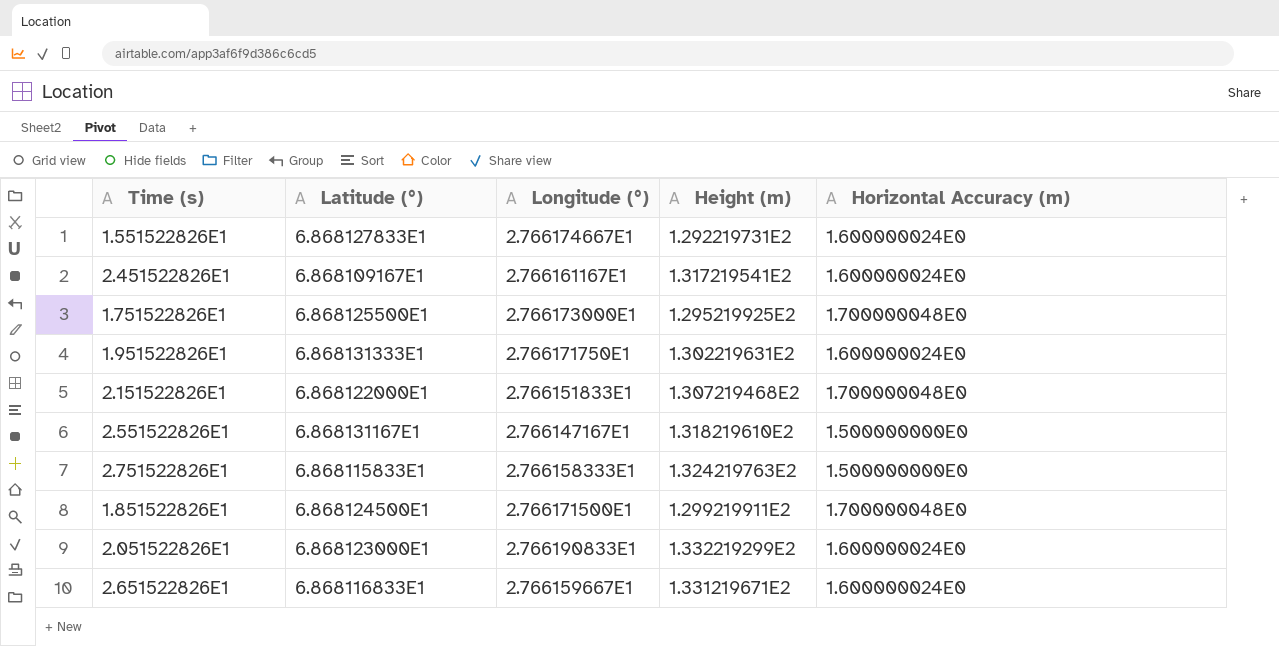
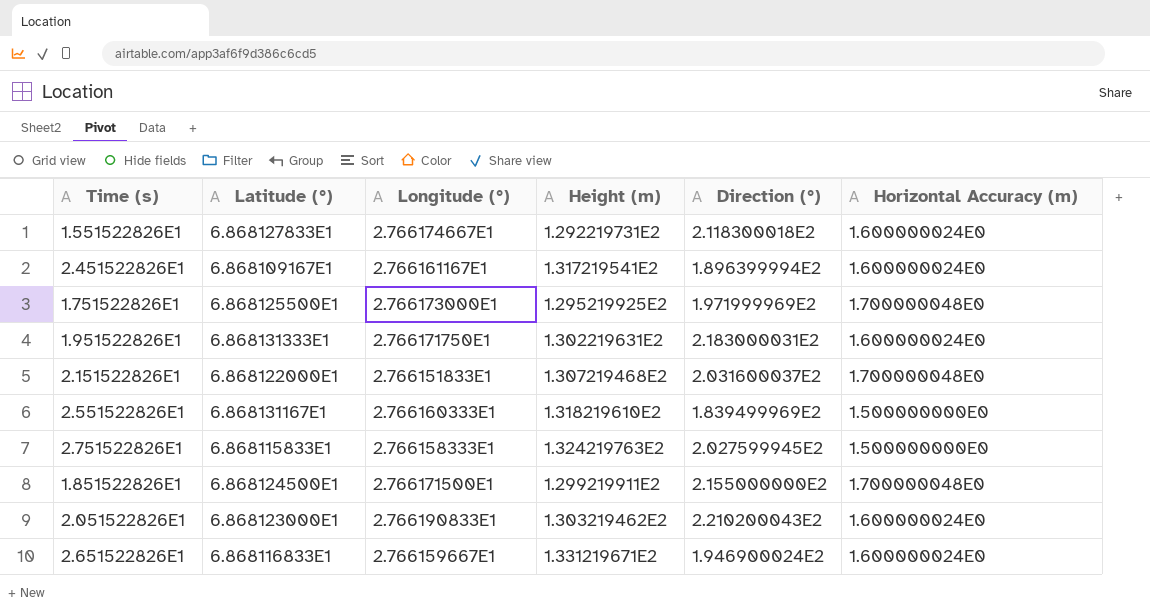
column Direction (°) | position: none -> 5
2.551522826E1 | Longitude (°): 2.766147167E1 -> 2.766160333E1
2.051522826E1 | Height (m): 1.332219299E2 -> 1.303219462E2

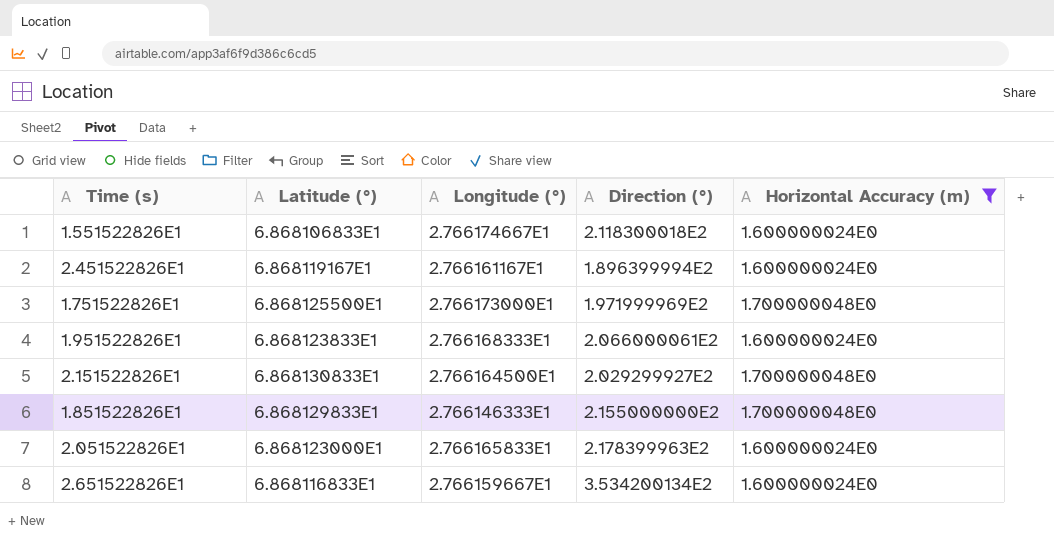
filter: none -> Horizontal Accuracy (m) != 1.500000000E0
column Height (m) | position: 4 -> none
1.551522826E1 | Latitude (°): 6.868127833E1 -> 6.868106833E1
2.451522826E1 | Latitude (°): 6.868109167E1 -> 6.868119167E1
1.951522826E1 | Latitude (°): 6.868131333E1 -> 6.868123833E1
1.951522826E1 | Longitude (°): 2.766171750E1 -> 2.766168333E1
1.951522826E1 | Direction (°): 2.183000031E2 -> 2.066000061E2
2.151522826E1 | Latitude (°): 6.868122000E1 -> 6.868130833E1
2.151522826E1 | Longitude (°): 2.766151833E1 -> 2.766164500E1
2.151522826E1 | Direction (°): 2.031600037E2 -> 2.029299927E2
1.851522826E1 | Latitude (°): 6.868124500E1 -> 6.868129833E1
1.851522826E1 | Longitude (°): 2.766171500E1 -> 2.766146333E1
2.051522826E1 | Longitude (°): 2.766190833E1 -> 2.766165833E1
2.051522826E1 | Direction (°): 2.210200043E2 -> 2.178399963E2
2.651522826E1 | Direction (°): 1.946900024E2 -> 3.534200134E2

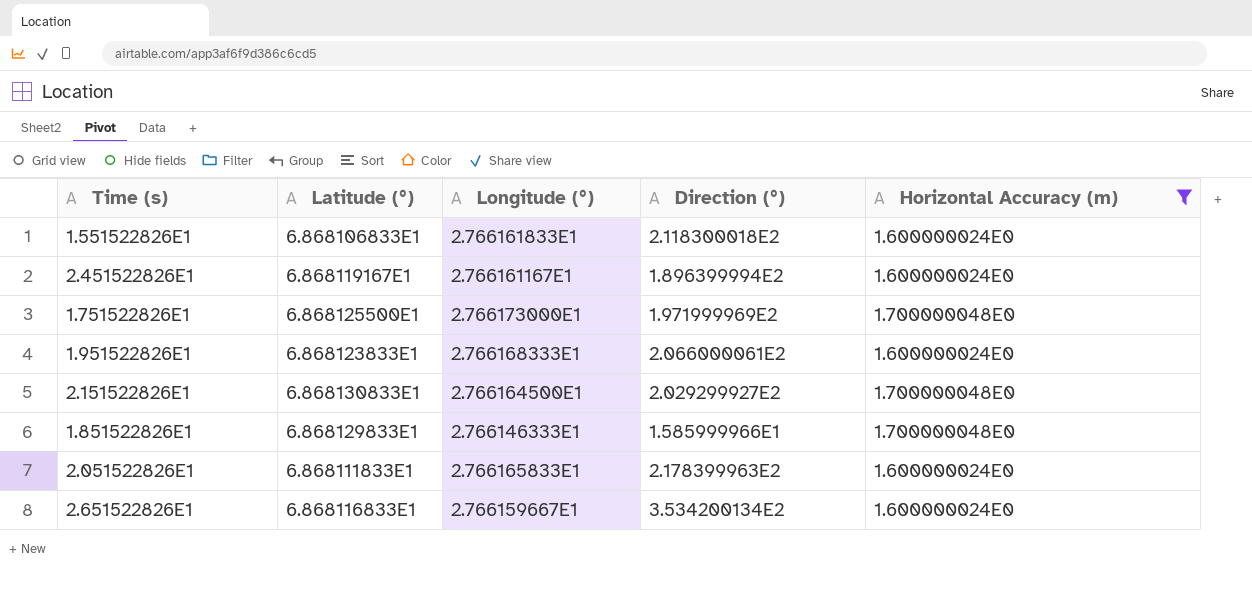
1.551522826E1 | Longitude (°): 2.766174667E1 -> 2.766161833E1
1.851522826E1 | Direction (°): 2.155000000E2 -> 1.585999966E1
2.051522826E1 | Latitude (°): 6.868123000E1 -> 6.868111833E1

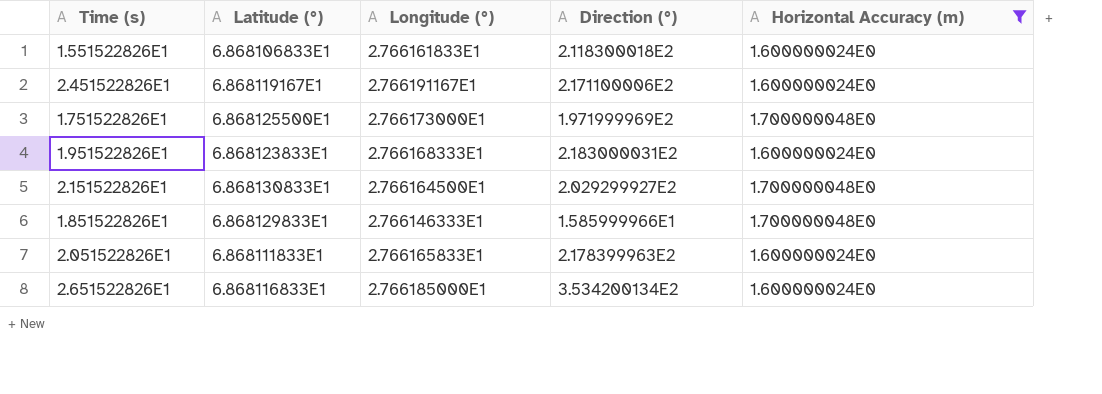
2.451522826E1 | Longitude (°): 2.766161167E1 -> 2.766191167E1
2.451522826E1 | Direction (°): 1.896399994E2 -> 2.171100006E2
1.951522826E1 | Direction (°): 2.066000061E2 -> 2.183000031E2
2.651522826E1 | Longitude (°): 2.766159667E1 -> 2.766185000E1

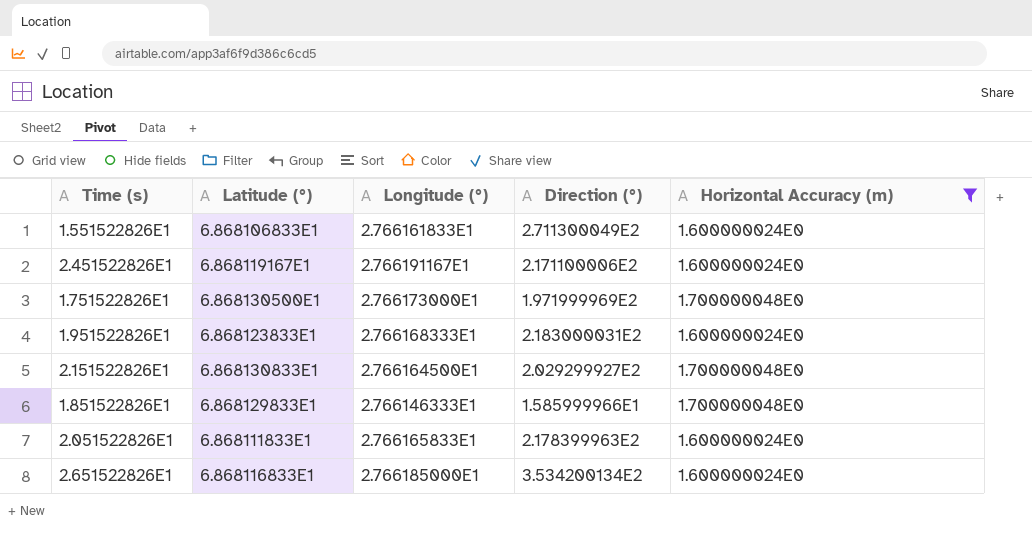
1.551522826E1 | Direction (°): 2.118300018E2 -> 2.711300049E2
1.751522826E1 | Latitude (°): 6.868125500E1 -> 6.868130500E1

